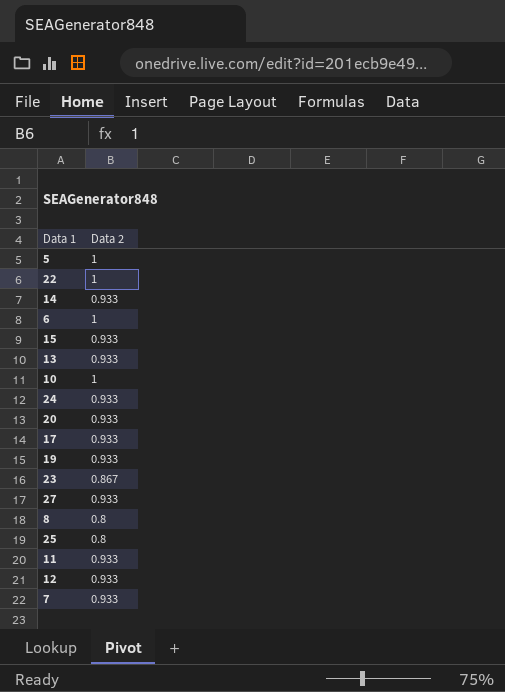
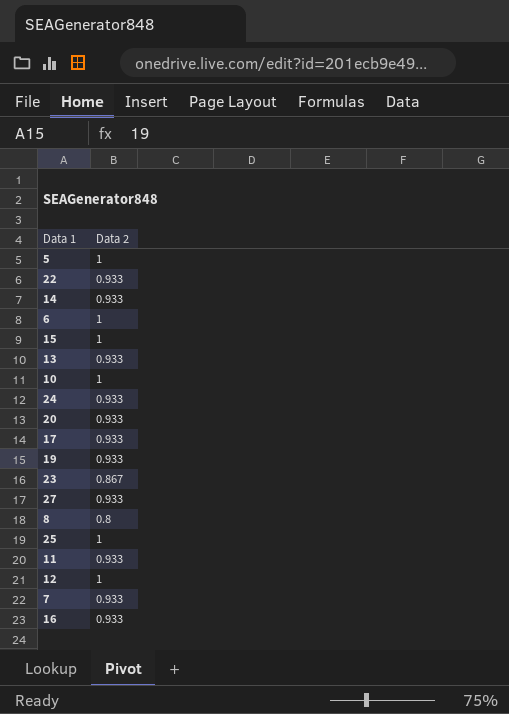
22 | Data 2: 1 -> 0.933
15 | Data 2: 0.933 -> 1
25 | Data 2: 0.8 -> 1
12 | Data 2: 0.933 -> 1
row 16: none -> 0.933

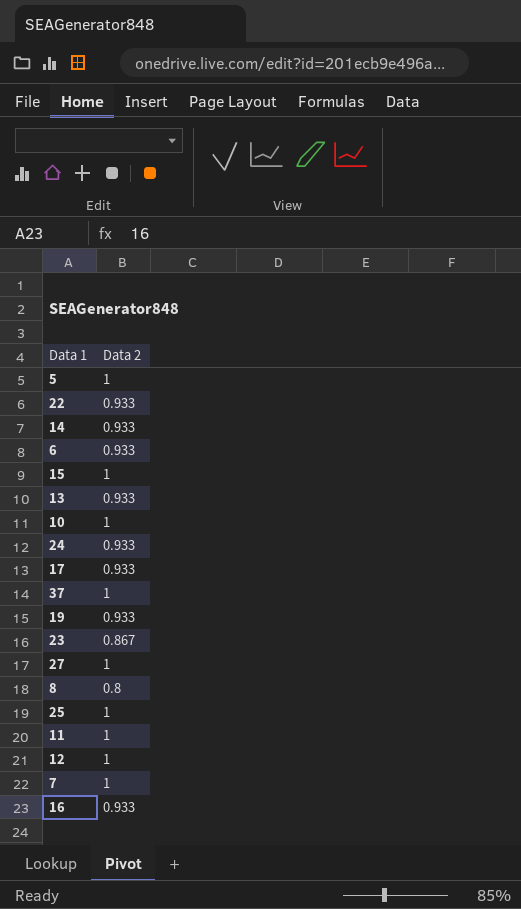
row 20: 0.933 -> none
6 | Data 2: 1 -> 0.933
row 37: none -> 1
27 | Data 2: 0.933 -> 1
11 | Data 2: 0.933 -> 1
7 | Data 2: 0.933 -> 1

